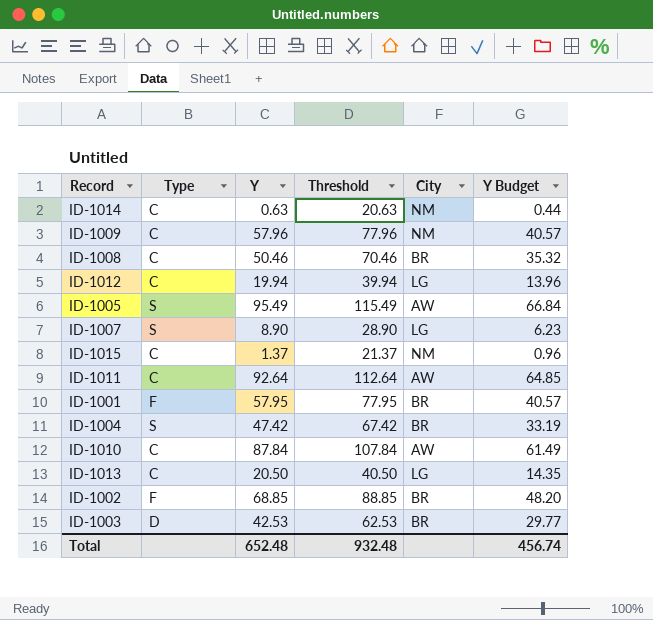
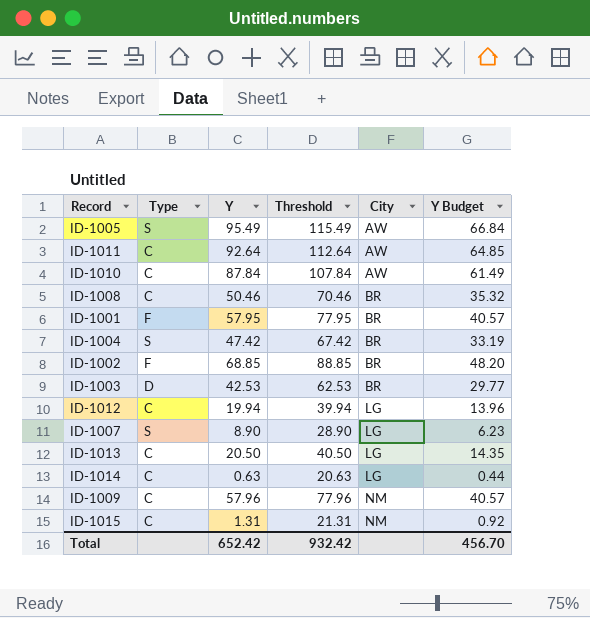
row order: none -> City ascending
ID-1014 | City: NM -> LG
ID-1015 | Y: 1.37 -> 1.31
ID-1015 | Threshold: 21.37 -> 21.31
ID-1015 | Y Budget: 0.96 -> 0.92
Total | Y: 652.48 -> 652.42
Total | Threshold: 932.48 -> 932.42
Total | Y Budget: 456.74 -> 456.70

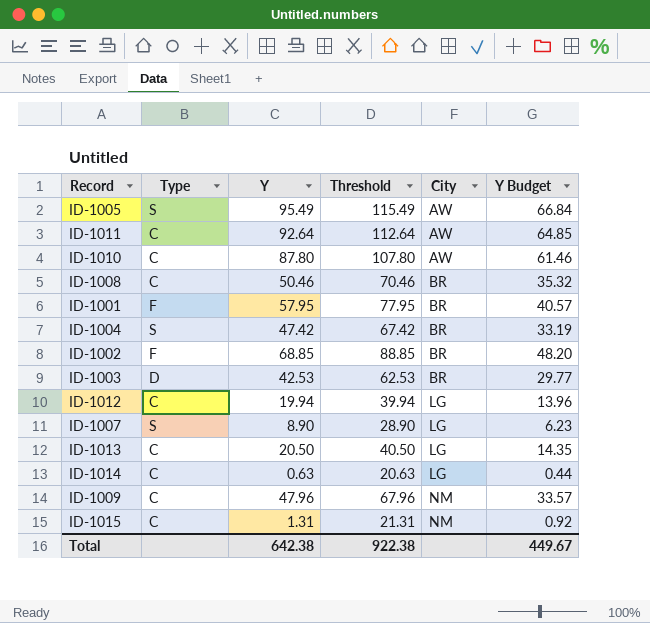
ID-1010 | Y: 87.84 -> 87.80
ID-1010 | Threshold: 107.84 -> 107.80
ID-1010 | Y Budget: 61.49 -> 61.46
ID-1009 | Y: 57.96 -> 47.96
ID-1009 | Threshold: 77.96 -> 67.96
ID-1009 | Y Budget: 40.57 -> 33.57
Total | Y: 652.42 -> 642.38
Total | Threshold: 932.42 -> 922.38
Total | Y Budget: 456.70 -> 449.67

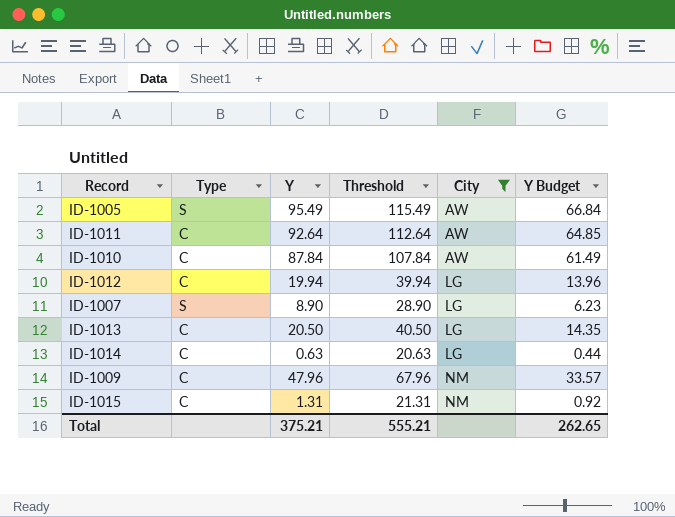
filter: none -> City != BR
ID-1010 | Y: 87.80 -> 87.84
ID-1010 | Threshold: 107.80 -> 107.84
ID-1010 | Y Budget: 61.46 -> 61.49
Total | Y: 642.38 -> 375.21
Total | Threshold: 922.38 -> 555.21
Total | Y Budget: 449.67 -> 262.65

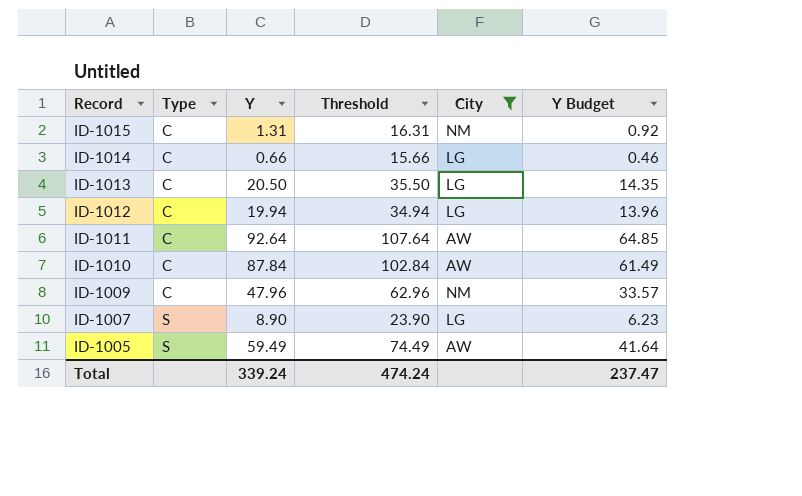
row order: City ascending -> Record descending
column Threshold | formula: [Y] + 20 -> [Y] + 15
ID-1014 | Y: 0.63 -> 0.66
ID-1014 | Y Budget: 0.44 -> 0.46
ID-1005 | Y: 95.49 -> 59.49
ID-1005 | Y Budget: 66.84 -> 41.64
Total | Y: 375.21 -> 339.24
Total | Threshold: 555.21 -> 474.24
Total | Y Budget: 262.65 -> 237.47

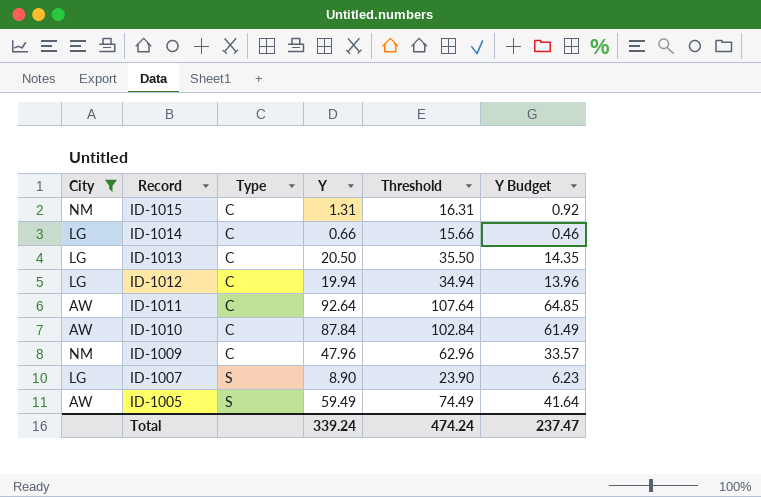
column City | position: 5 -> 1

